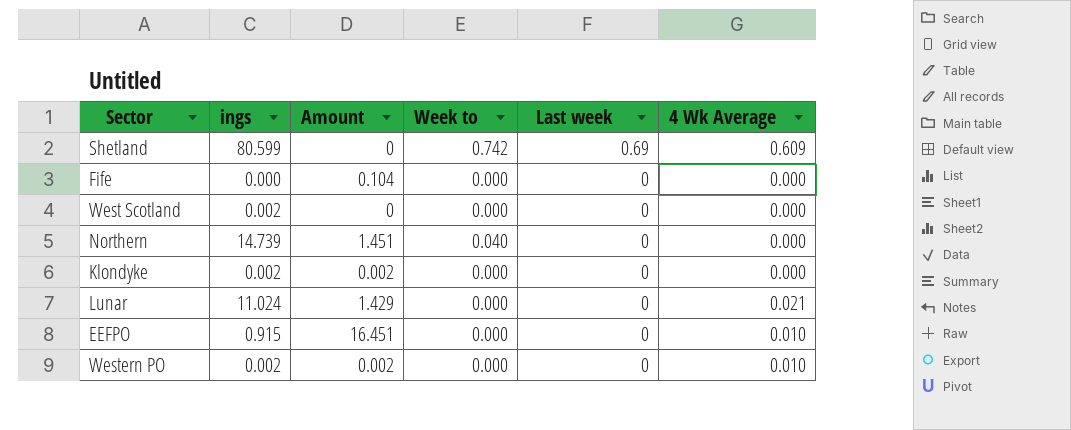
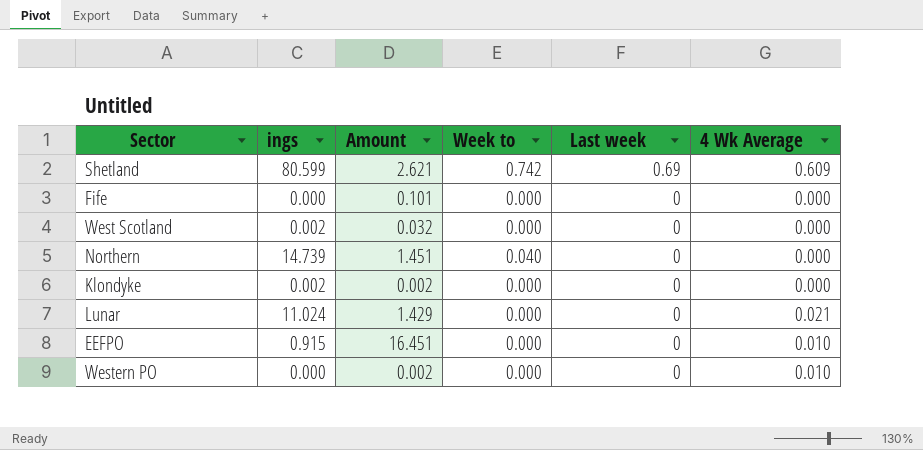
Shetland | Amount: 0 -> 2.621
Fife | Amount: 0.104 -> 0.101
West Scotland | Amount: 0 -> 0.032
Western PO | ings: 0.002 -> 0.000

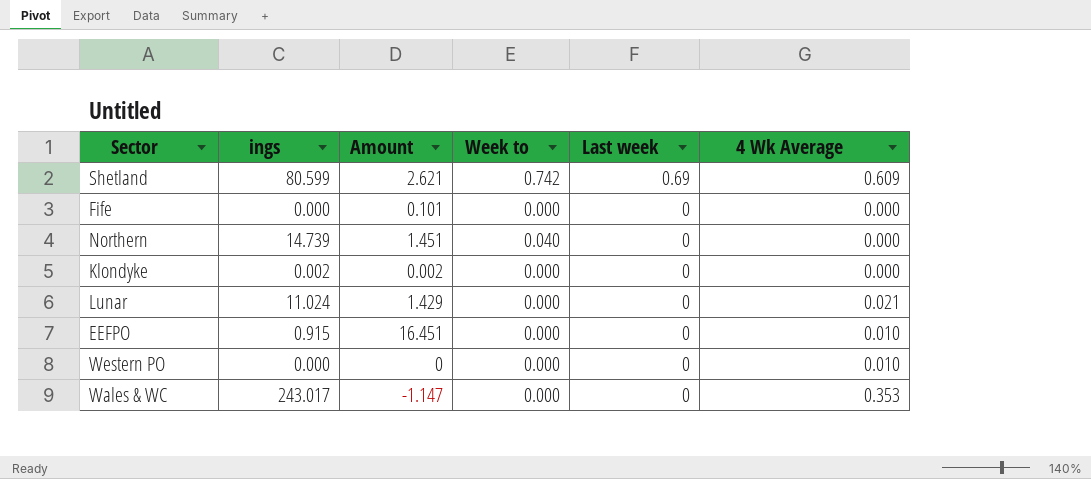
row West Scotland: 0.002 | 0.032 | 0.000 | 0 | 0.000 -> none
Western PO | Amount: 0.002 -> 0
row Wales & WC: none -> 243.017 | -1.147 | 0.000 | 0 | 0.353

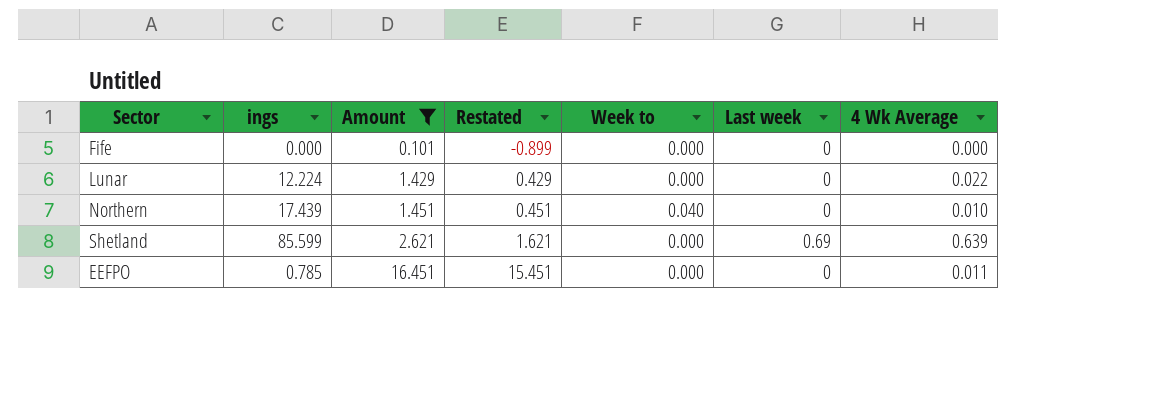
filter: none -> Amount >= 0.101
row order: Last week descending -> Amount ascending
column Restated | formula: none -> [Amount] - 1
Lunar | ings: 11.024 -> 12.224
Lunar | 4 Wk Average: 0.021 -> 0.022
Northern | ings: 14.739 -> 17.439
Northern | 4 Wk Average: 0.000 -> 0.010
Shetland | ings: 80.599 -> 85.599
Shetland | Week to: 0.742 -> 0.000
Shetland | 4 Wk Average: 0.609 -> 0.639
EEFPO | ings: 0.915 -> 0.785
EEFPO | 4 Wk Average: 0.010 -> 0.011

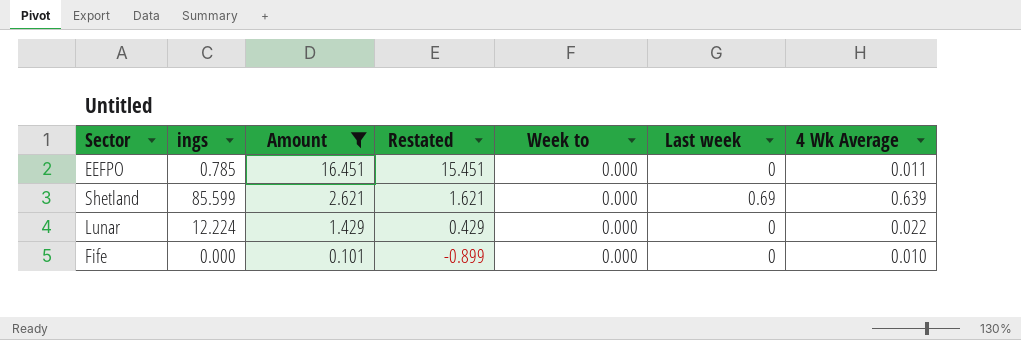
row order: Amount ascending -> Amount descending
row Northern: 17.439 | 1.451 | 0.451 | 0.040 | 0 | 0.010 -> none
Fife | 4 Wk Average: 0.000 -> 0.010

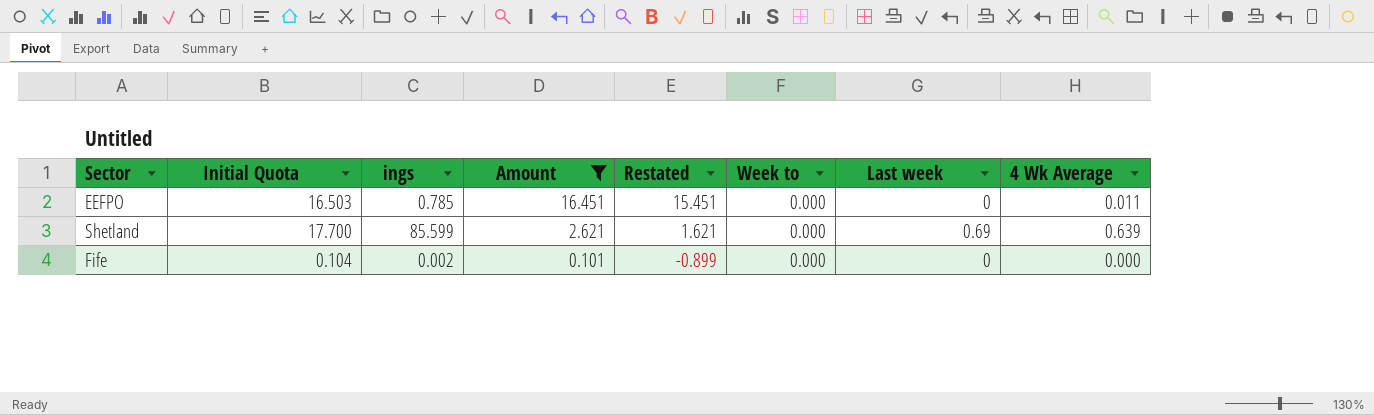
column Initial Quota | position: none -> 2
row Lunar: 12.224 | 1.429 | 0.429 | 0.000 | 0 | 0.022 -> none
Fife | ings: 0.000 -> 0.002
Fife | 4 Wk Average: 0.010 -> 0.000

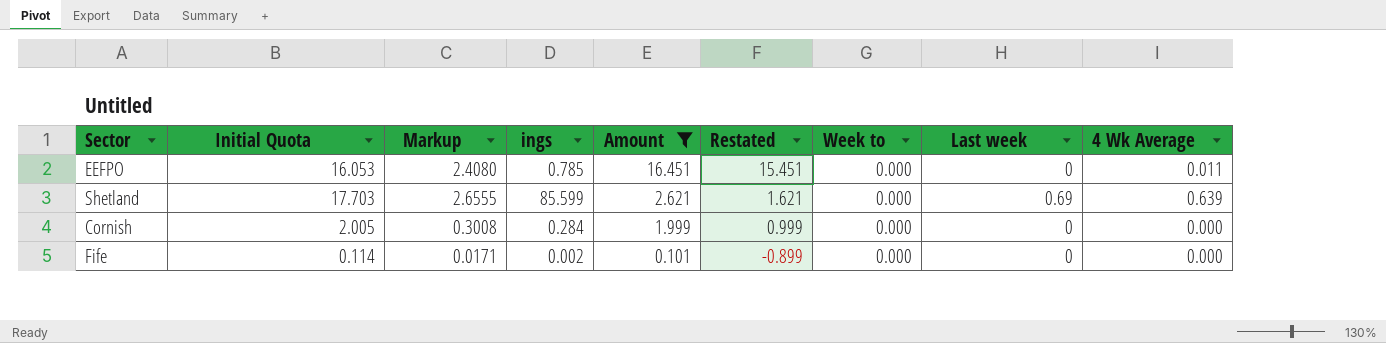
column Markup | formula: none -> [Initial Quota] * 0.15
EEFPO | Initial Quota: 16.503 -> 16.053
Shetland | Initial Quota: 17.700 -> 17.703
row Cornish: none -> 2.005 | 0.3008 | 0.284 | 1.999 | 0.999 | 0.000 | 0 | 0.000
Fife | Initial Quota: 0.104 -> 0.114

